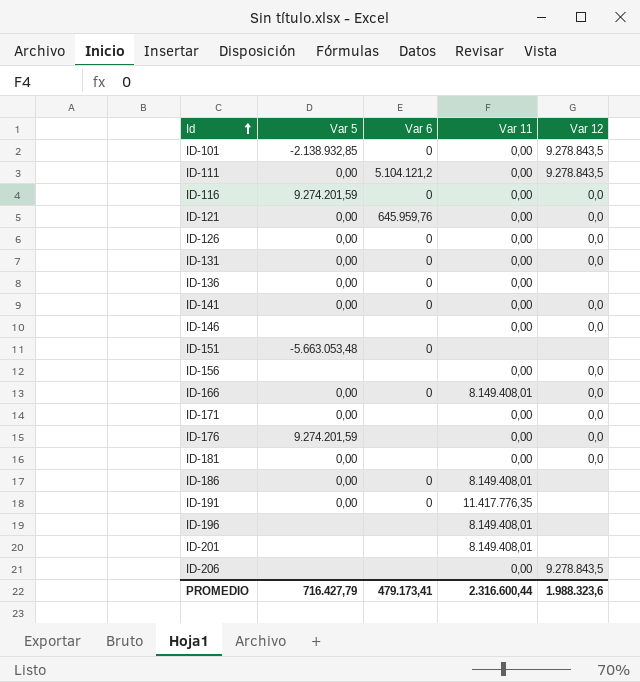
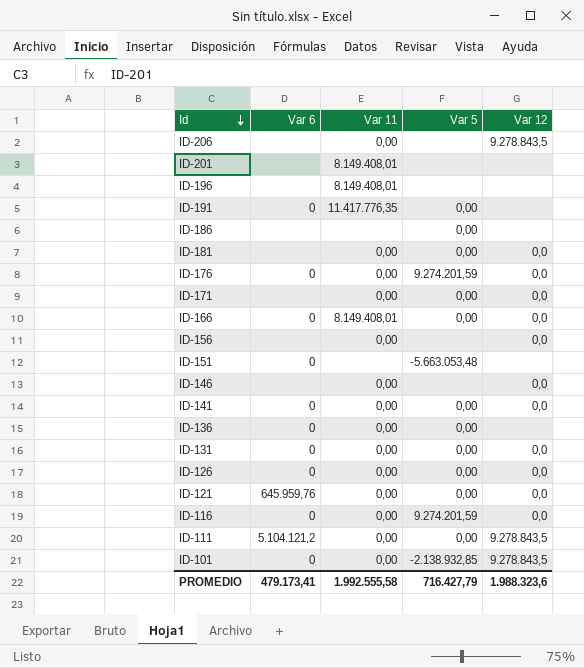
row order: Id ascending -> Id descending
column Var 5 | position: 2 -> 4
ID-186 | Var 6: 0 -> none
ID-186 | Var 11: 8.149.408,01 -> none
ID-176 | Var 6: none -> 0
PROMEDIO | Var 11: 2.316.600,44 -> 1.992.555,58

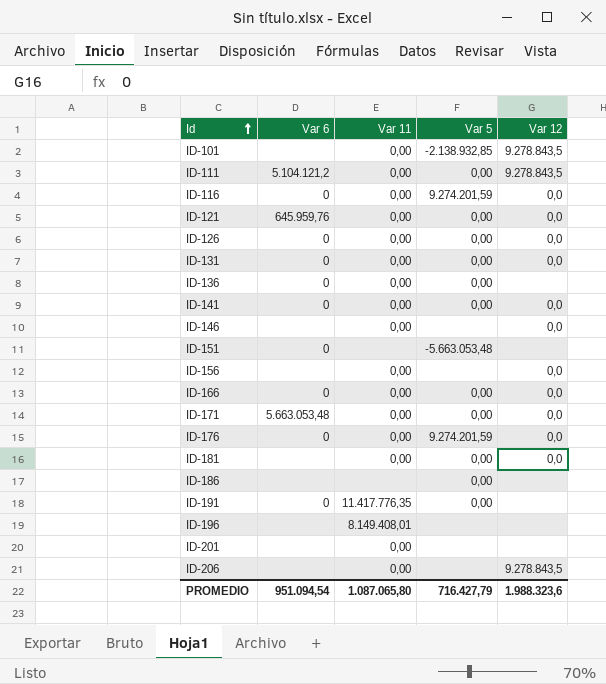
row order: Id descending -> Id ascending
ID-101 | Var 6: 0 -> none
ID-166 | Var 11: 8.149.408,01 -> 0,00
ID-171 | Var 6: none -> 5.663.053,48
ID-201 | Var 11: 8.149.408,01 -> 0,00
PROMEDIO | Var 6: 479.173,41 -> 951.094,54
PROMEDIO | Var 11: 1.992.555,58 -> 1.087.065,80

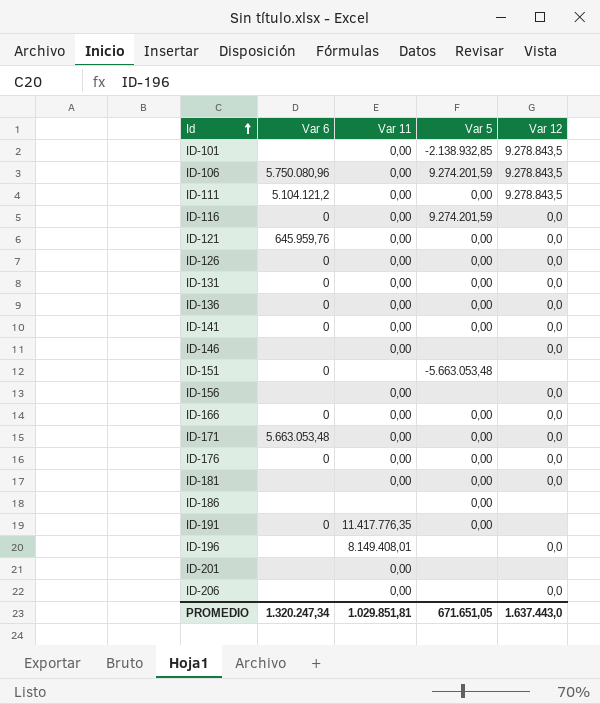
row ID-106: none -> 5.750.080,96 | 0,00 | 9.274.201,59 | 9.278.843,5
ID-136 | Var 12: none -> 0,0
ID-176 | Var 5: 9.274.201,59 -> 0,00
ID-196 | Var 12: none -> 0,0
ID-206 | Var 12: 9.278.843,5 -> 0,0
PROMEDIO | Var 6: 951.094,54 -> 1.320.247,34
PROMEDIO | Var 11: 1.087.065,80 -> 1.029.851,81
PROMEDIO | Var 5: 716.427,79 -> 671.651,05
PROMEDIO | Var 12: 1.988.323,6 -> 1.637.443,0

